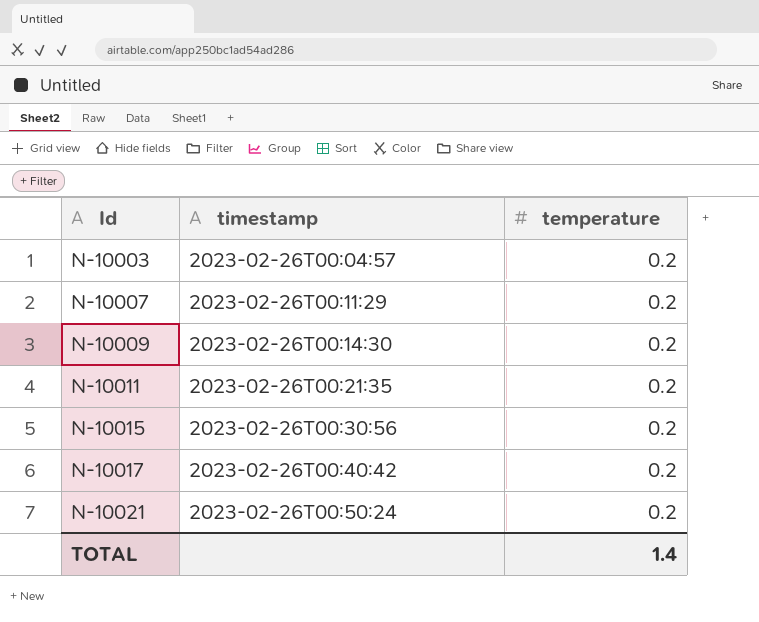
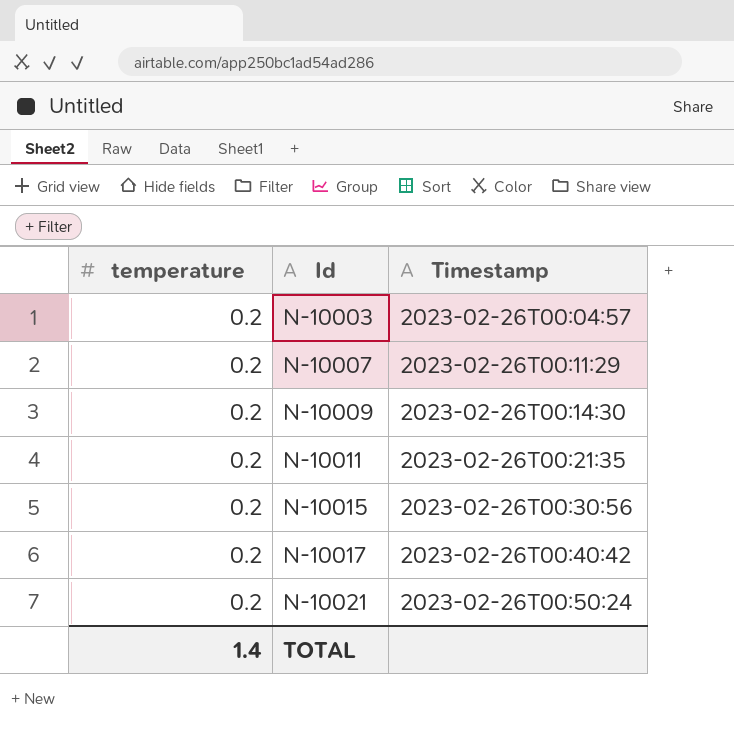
column temperature | position: 3 -> 1
column name: timestamp -> Timestamp

